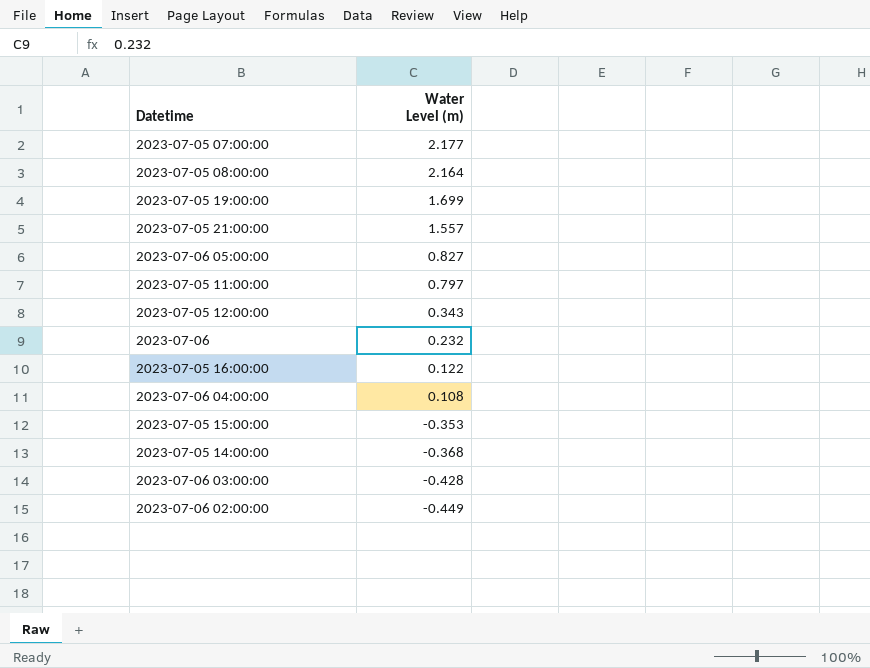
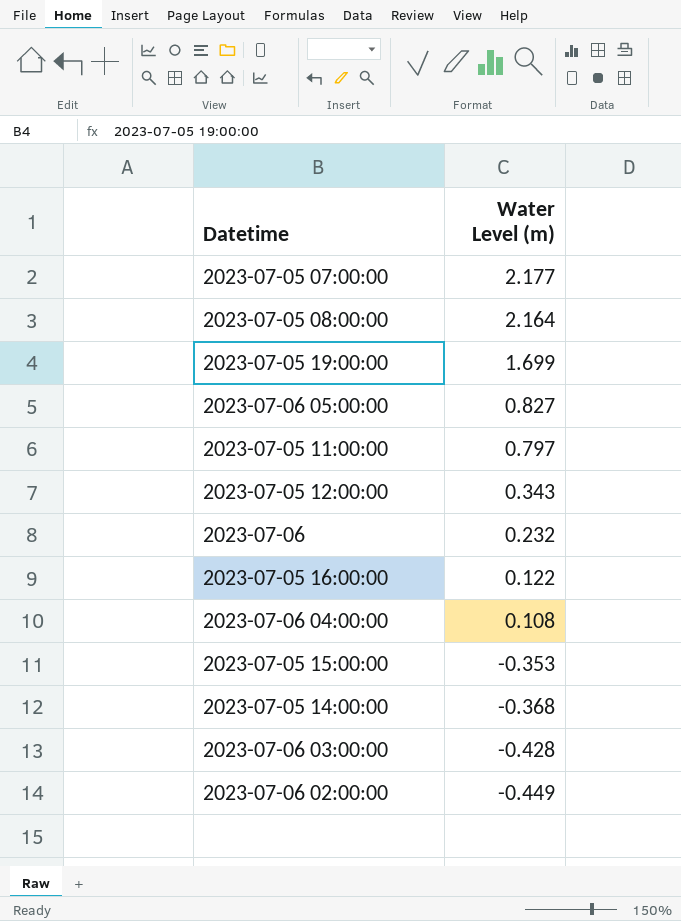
row 2023-07-05 21:00:00: 1.557 -> none

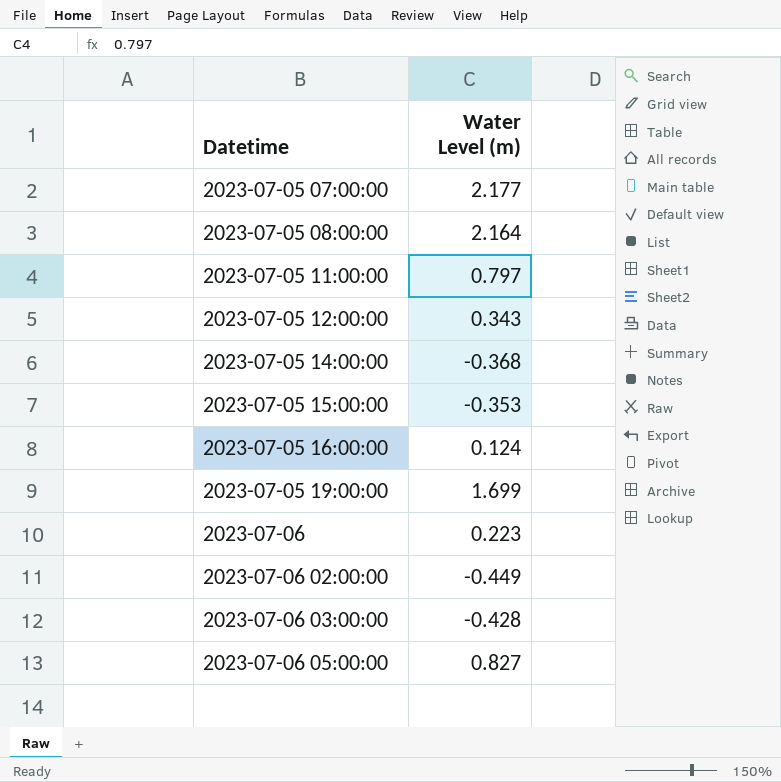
row order: Water Level (m) descending -> Datetime ascending
row 2023-07-06 04:00:00: 0.108 -> none
2023-07-05 16:00:00 | Water Level (m): 0.122 -> 0.124
2023-07-06 | Water Level (m): 0.232 -> 0.223

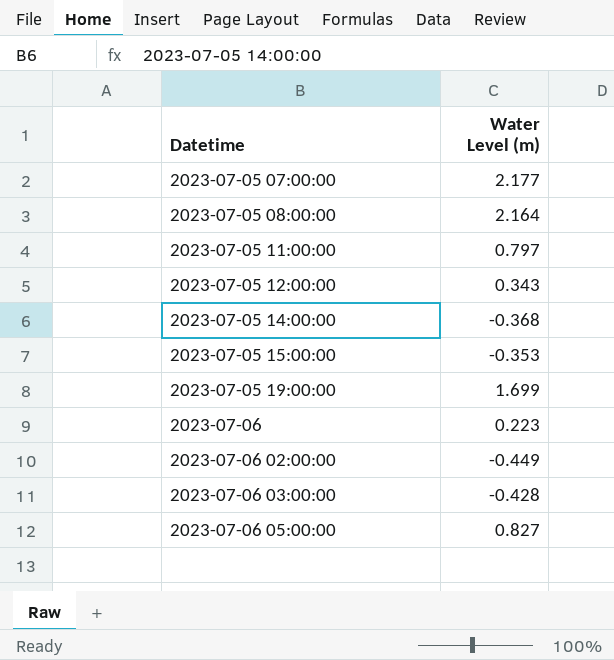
row 2023-07-05 16:00:00: 0.124 -> none

